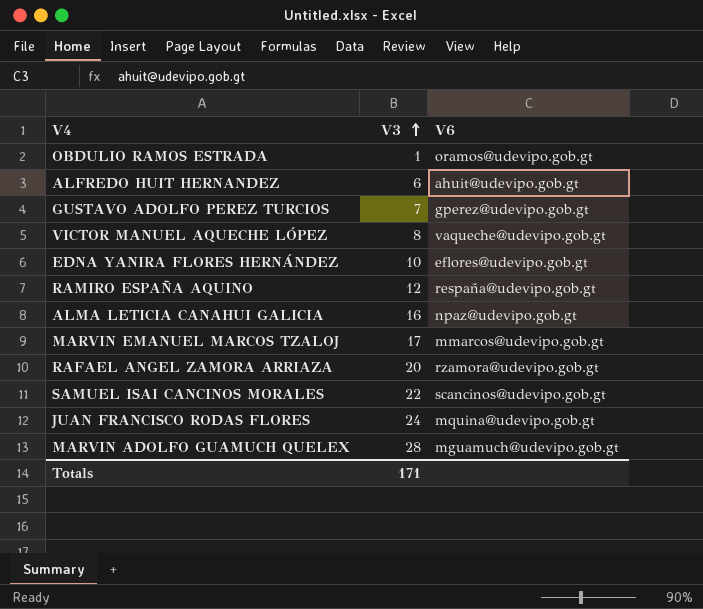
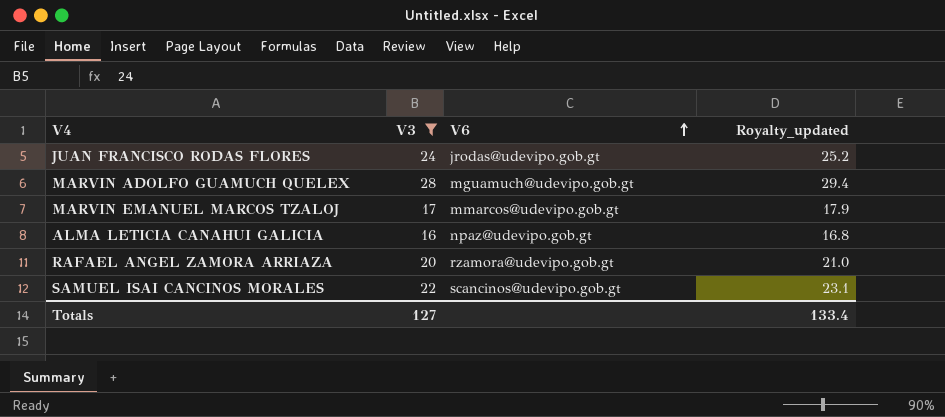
filter: none -> V3 >= 16
row order: V3 ascending -> V6 ascending
column Royalty_updated | formula: none -> [V3] * 1.05
JUAN FRANCISCO RODAS FLORES | V6: mquina@udevipo.gob.gt -> jrodas@udevipo.gob.gt
Totals | V3: 171 -> 127

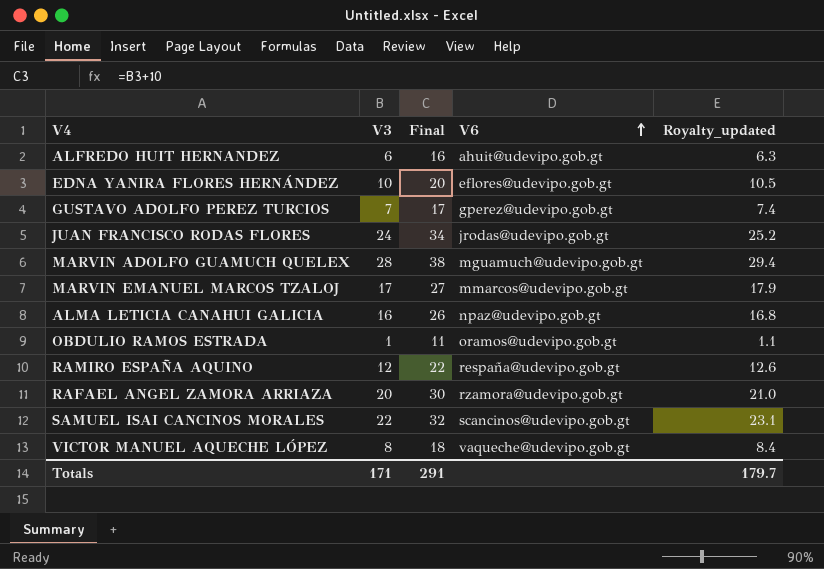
filter: V3 >= 16 -> none
column Final | formula: none -> [V3] + 10
Totals | V3: 127 -> 171
Totals | Royalty_updated: 133.4 -> 179.7

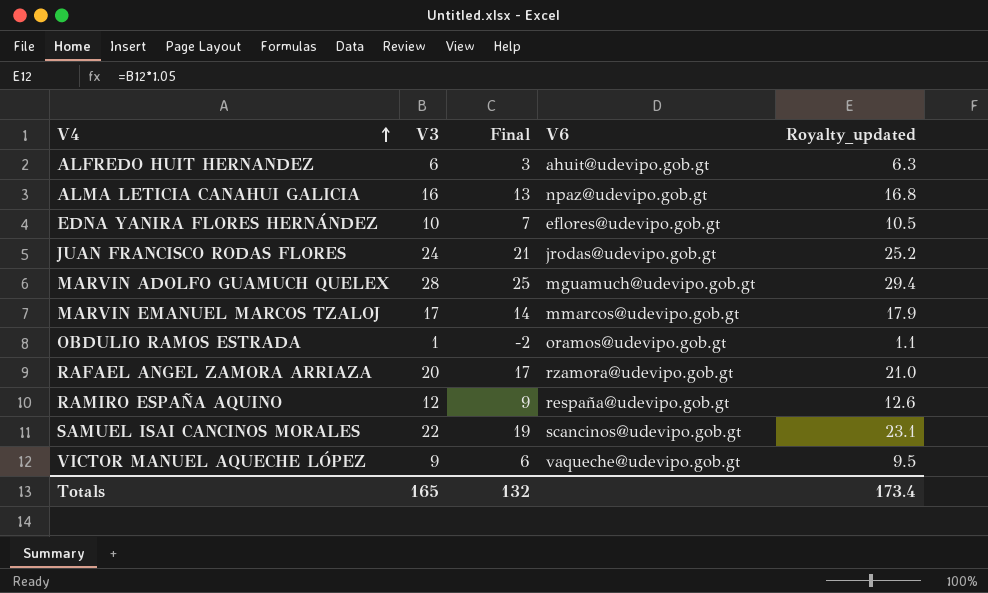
row order: V6 ascending -> V4 ascending
column Final | formula: [V3] + 10 -> [V3] - 3
row GUSTAVO ADOLFO PEREZ TURCIOS: 7 | 17 | gperez@udevipo.gob.gt | 7.4 -> none
VICTOR MANUEL AQUECHE LÓPEZ | V3: 8 -> 9
VICTOR MANUEL AQUECHE LÓPEZ | Royalty_updated: 8.4 -> 9.5
Totals | V3: 171 -> 165
Totals | Final: 291 -> 132
Totals | Royalty_updated: 179.7 -> 173.4

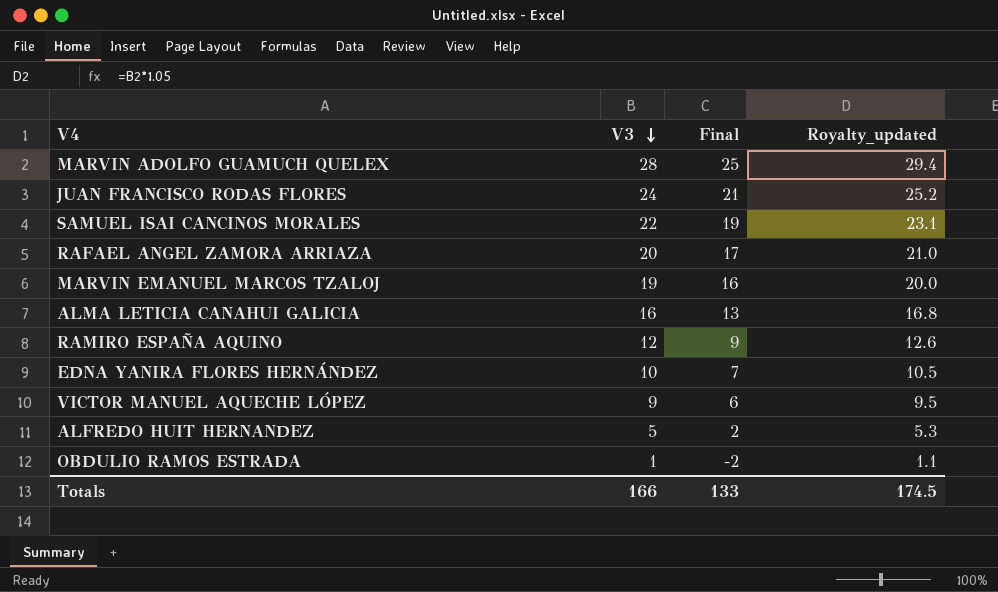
row order: V4 ascending -> V3 descending
column V6 | position: 4 -> none
MARVIN EMANUEL MARCOS TZALOJ | V3: 17 -> 19
MARVIN EMANUEL MARCOS TZALOJ | Final: 14 -> 16
MARVIN EMANUEL MARCOS TZALOJ | Royalty_updated: 17.9 -> 20.0
ALFREDO HUIT HERNANDEZ | V3: 6 -> 5
ALFREDO HUIT HERNANDEZ | Final: 3 -> 2
ALFREDO HUIT HERNANDEZ | Royalty_updated: 6.3 -> 5.3
Totals | V3: 165 -> 166
Totals | Final: 132 -> 133
Totals | Royalty_updated: 173.4 -> 174.5

